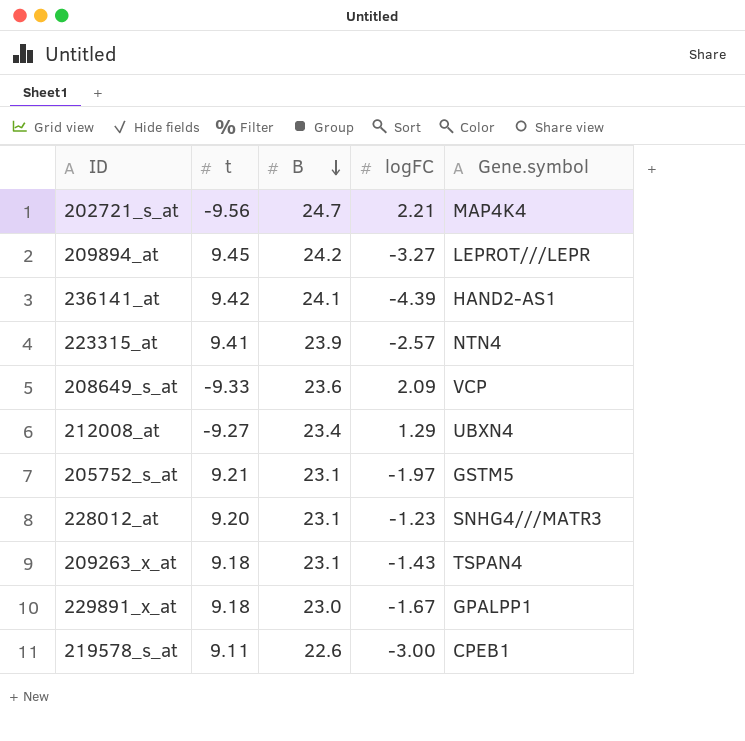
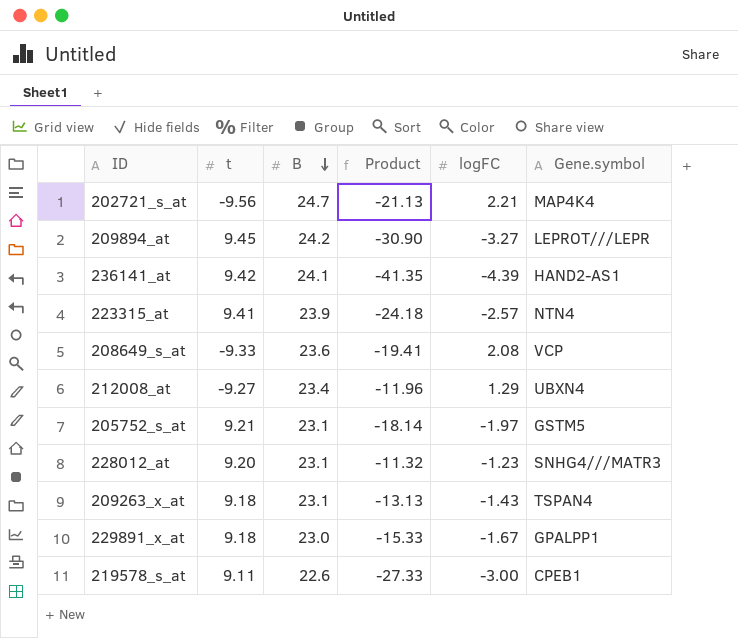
column Product | formula: none -> [t] * [logFC]
208649_s_at | logFC: 2.09 -> 2.08

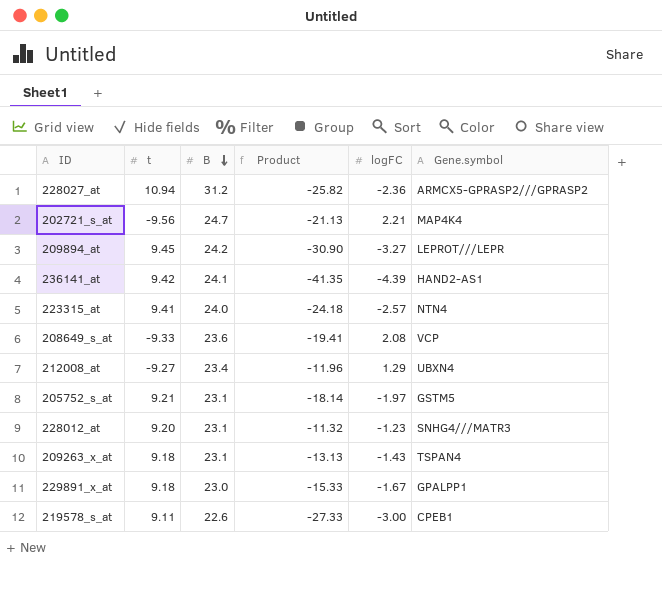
row 228027_at: none -> 10.94 | 31.2 | -25.82 | -2.36 | ARMCX5-GPRASP2///GPRASP2
223315_at | B: 23.9 -> 24.0

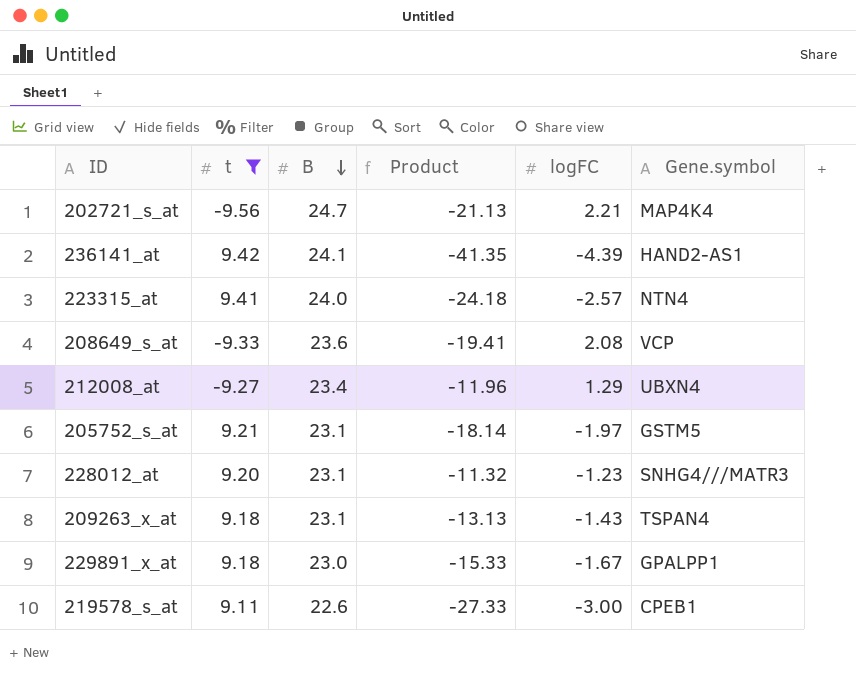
filter: none -> t <= 9.42

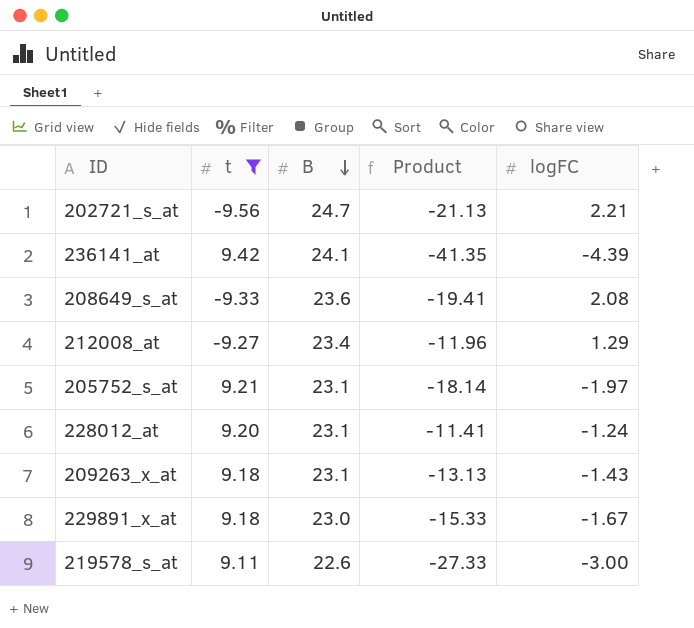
column Gene.symbol | position: 6 -> none
row 223315_at: 9.41 | 24.0 | -24.18 | -2.57 | NTN4 -> none
228012_at | Product: -11.32 -> -11.41
228012_at | logFC: -1.23 -> -1.24

